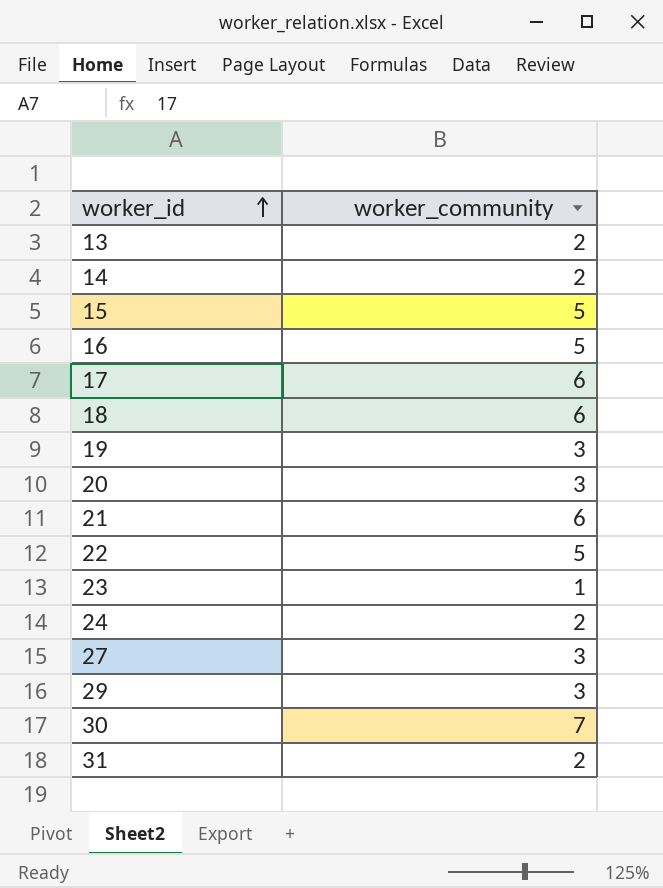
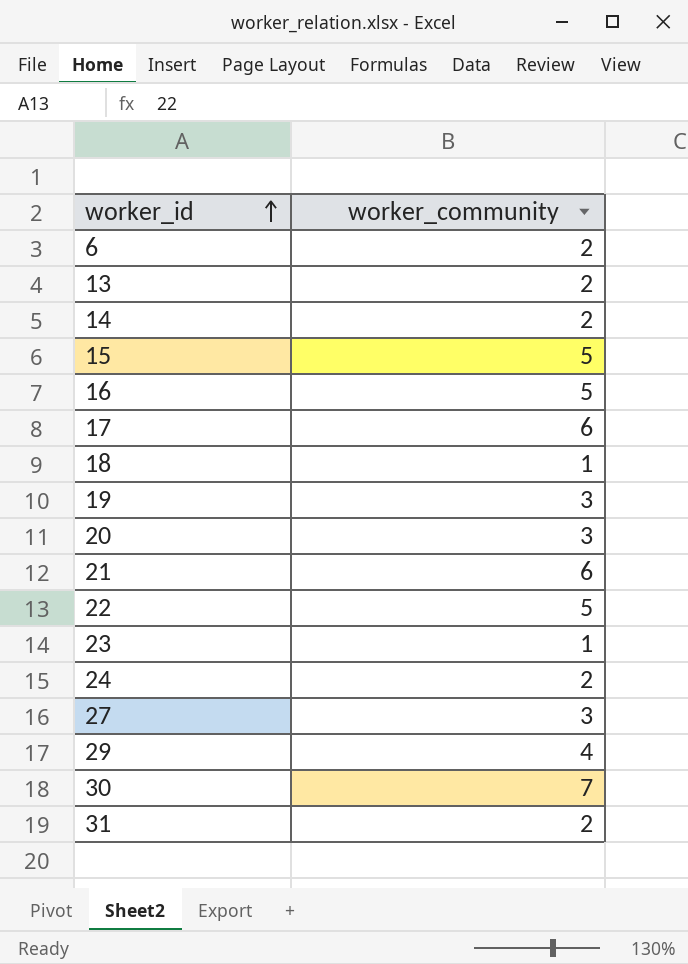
row 6: none -> 2
18 | worker_community: 6 -> 1
29 | worker_community: 3 -> 4

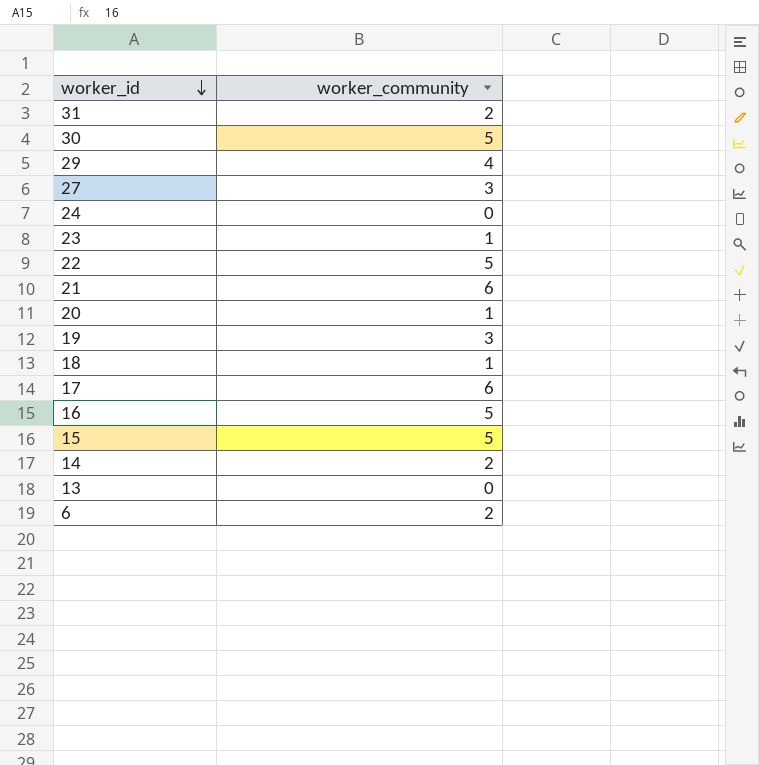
row order: worker_id ascending -> worker_id descending
30 | worker_community: 7 -> 5
24 | worker_community: 2 -> 0
20 | worker_community: 3 -> 1
13 | worker_community: 2 -> 0

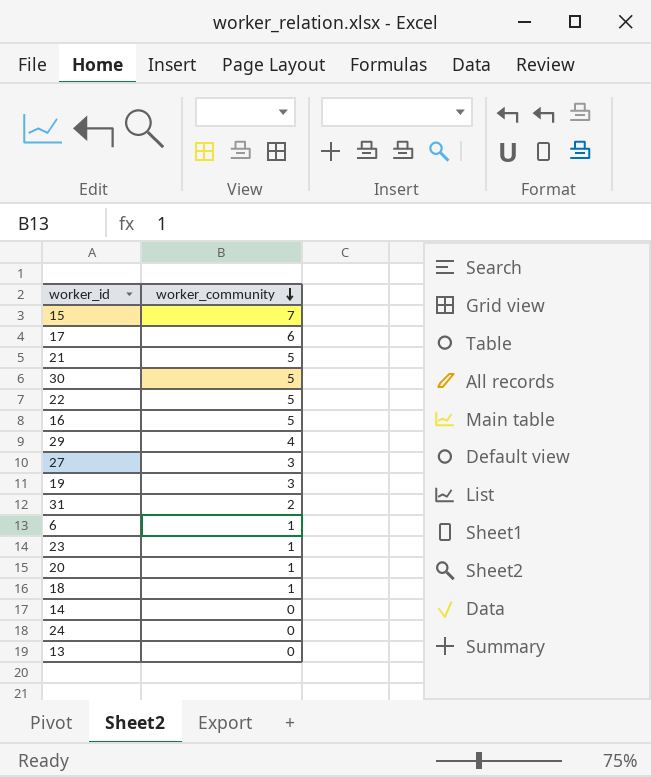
row order: worker_id descending -> worker_community descending
15 | worker_community: 5 -> 7
21 | worker_community: 6 -> 5
6 | worker_community: 2 -> 1
14 | worker_community: 2 -> 0

